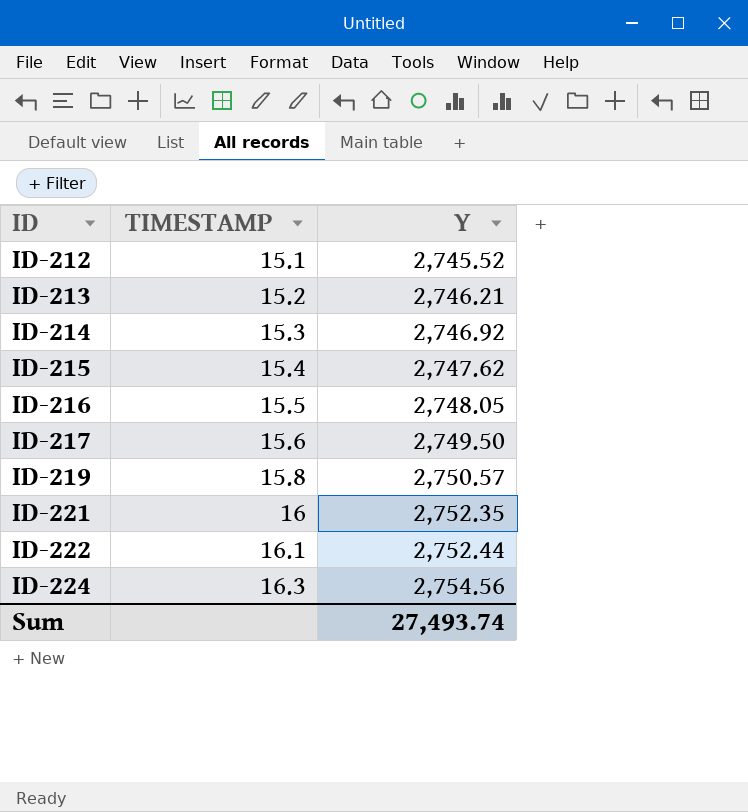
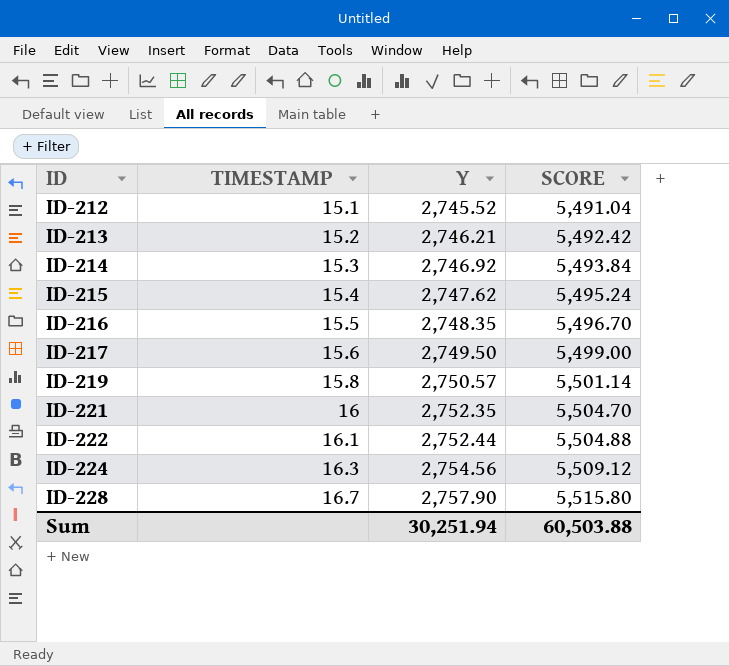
column SCORE | formula: none -> [Y] * 2
ID-216 | Y: 2,748.05 -> 2,748.35
row ID-228: none -> 16.7 | 2,757.90 | 5,515.80
Sum | Y: 27,493.74 -> 30,251.94

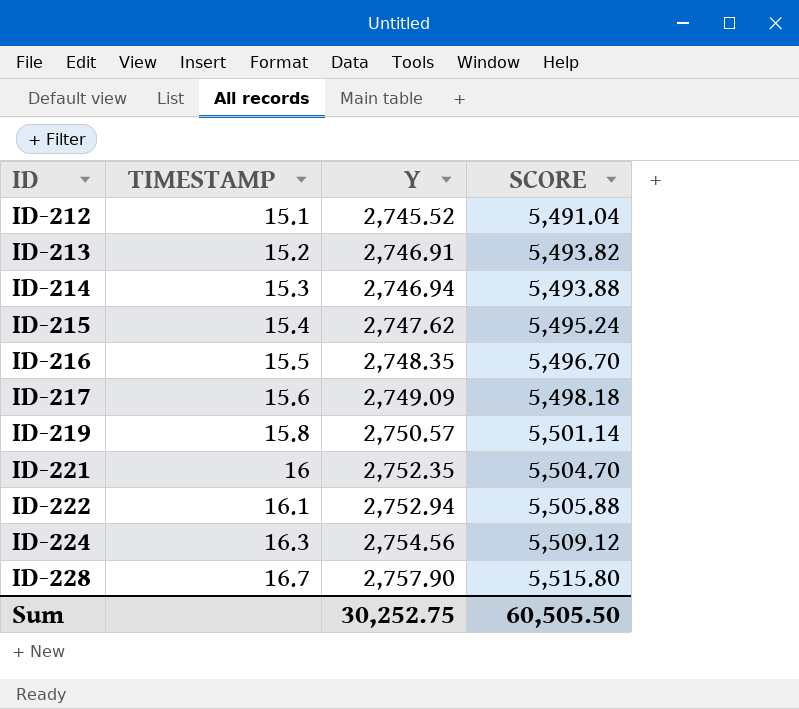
ID-213 | Y: 2,746.21 -> 2,746.91
ID-213 | SCORE: 5,492.42 -> 5,493.82
ID-214 | Y: 2,746.92 -> 2,746.94
ID-214 | SCORE: 5,493.84 -> 5,493.88
ID-217 | Y: 2,749.50 -> 2,749.09
ID-217 | SCORE: 5,499.00 -> 5,498.18
ID-222 | Y: 2,752.44 -> 2,752.94
ID-222 | SCORE: 5,504.88 -> 5,505.88
Sum | Y: 30,251.94 -> 30,252.75
Sum | SCORE: 60,503.88 -> 60,505.50

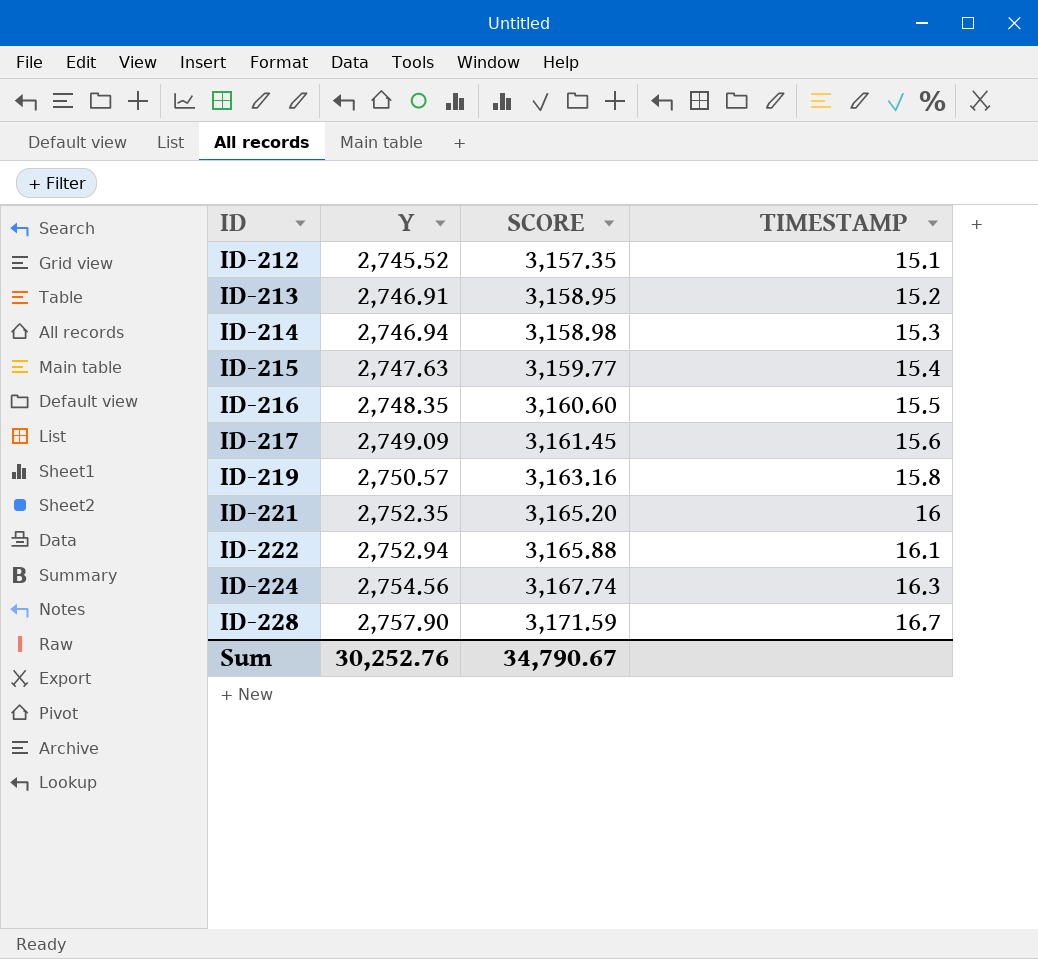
column SCORE | formula: [Y] * 2 -> [Y] * 1.15
column TIMESTAMP | position: 2 -> 4
ID-215 | Y: 2,747.62 -> 2,747.63
Sum | Y: 30,252.75 -> 30,252.76
Sum | SCORE: 60,505.50 -> 34,790.67

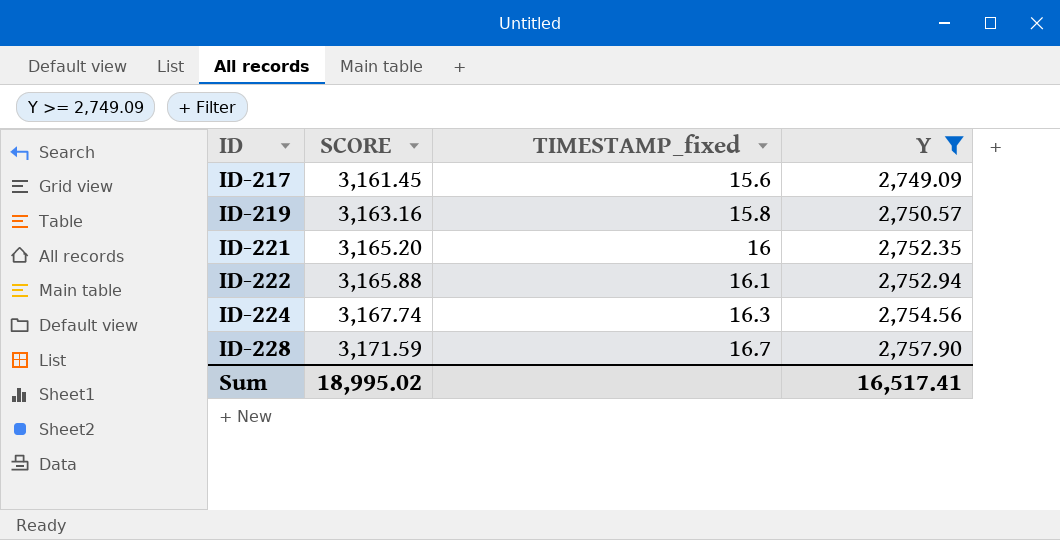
filter: none -> Y >= 2,749.09
column name: TIMESTAMP -> TIMESTAMP_fixed
column Y | position: 2 -> 4
Sum | SCORE: 34,790.67 -> 18,995.02
Sum | Y: 30,252.76 -> 16,517.41

